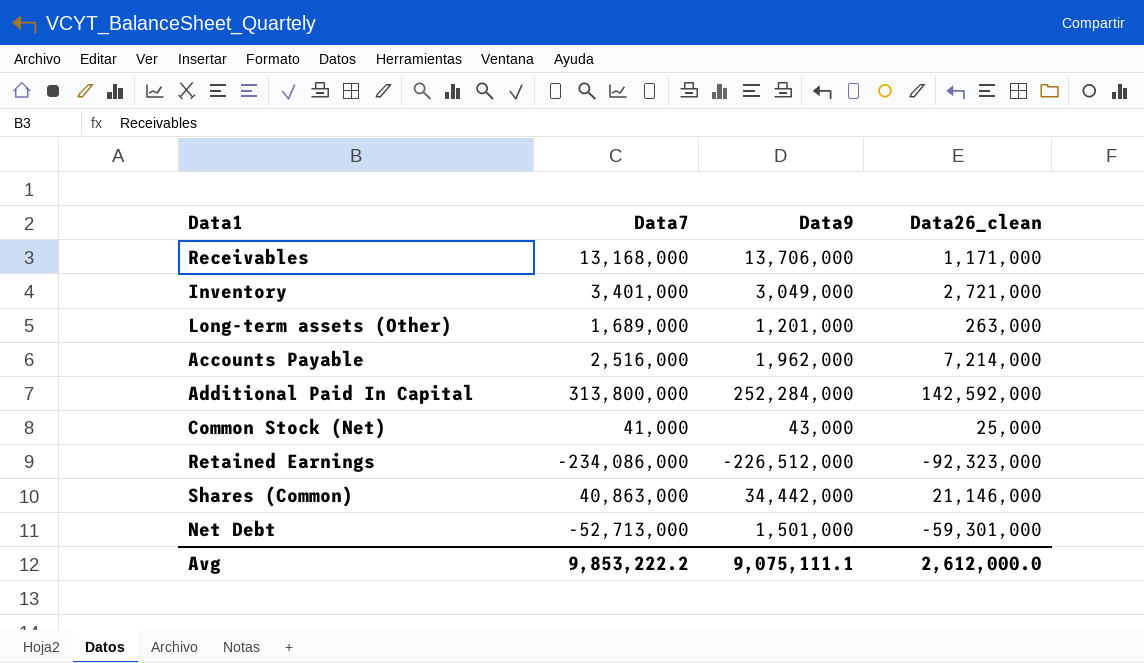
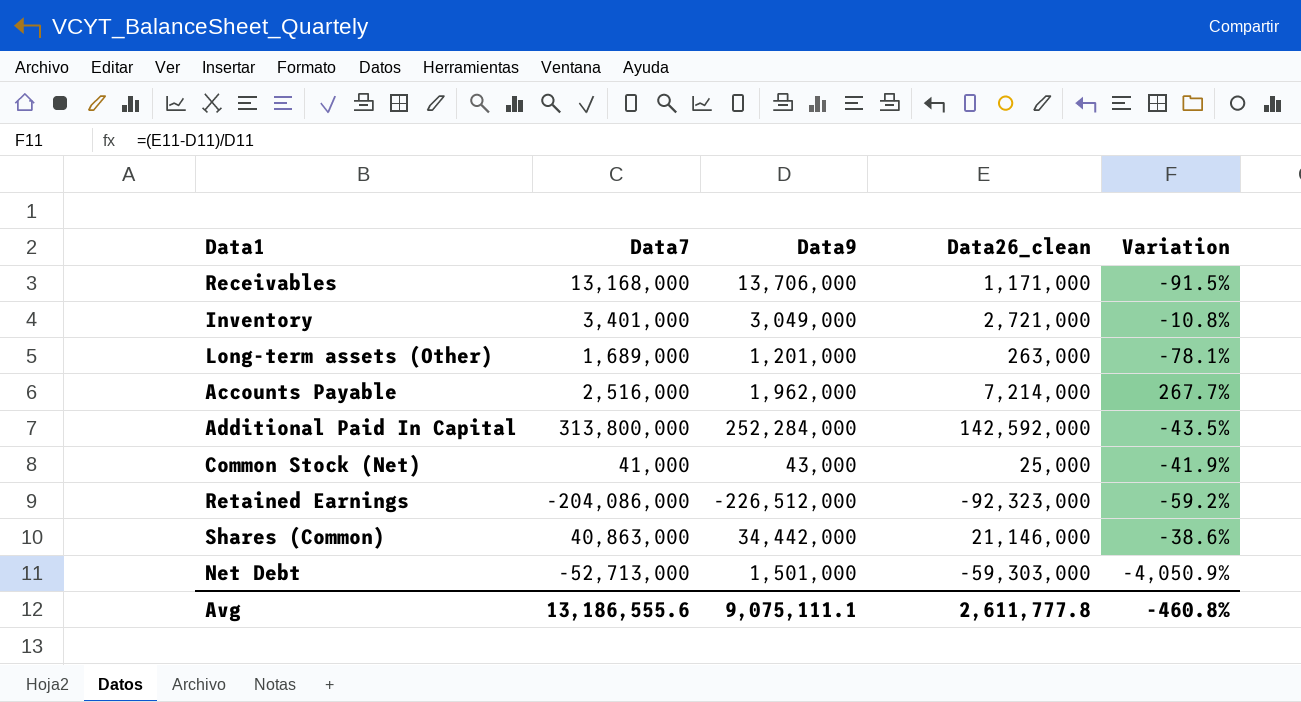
column Variation | formula: none -> ([Data26_clean] - [Data9]) / [Data9]
Retained Earnings | Data7: -234,086,000 -> -204,086,000
Net Debt | Data26_clean: -59,301,000 -> -59,303,000
Avg | Data7: 9,853,222.2 -> 13,186,555.6
Avg | Data26_clean: 2,612,000.0 -> 2,611,777.8

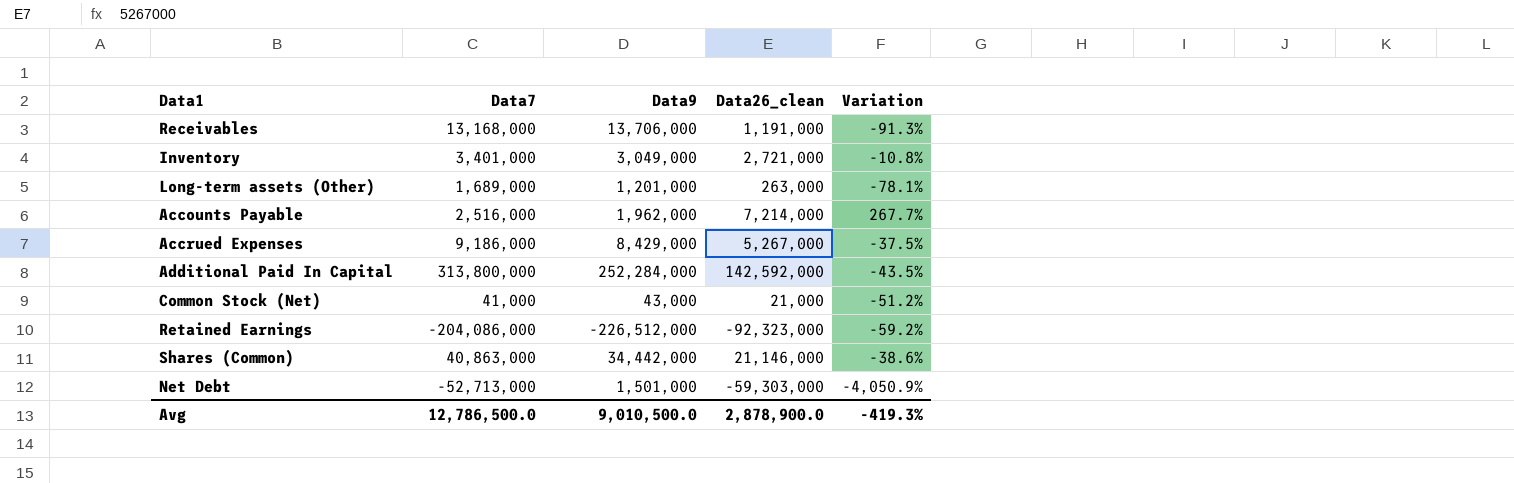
Receivables | Data26_clean: 1,171,000 -> 1,191,000
Receivables | Variation: -91.5% -> -91.3%
row Accrued Expenses: none -> 9,186,000 | 8,429,000 | 5,267,000 | -37.5%
Common Stock (Net) | Data26_clean: 25,000 -> 21,000
Common Stock (Net) | Variation: -41.9% -> -51.2%
Avg | Data7: 13,186,555.6 -> 12,786,500.0
Avg | Data9: 9,075,111.1 -> 9,010,500.0
Avg | Data26_clean: 2,611,777.8 -> 2,878,900.0
Avg | Variation: -460.8% -> -419.3%

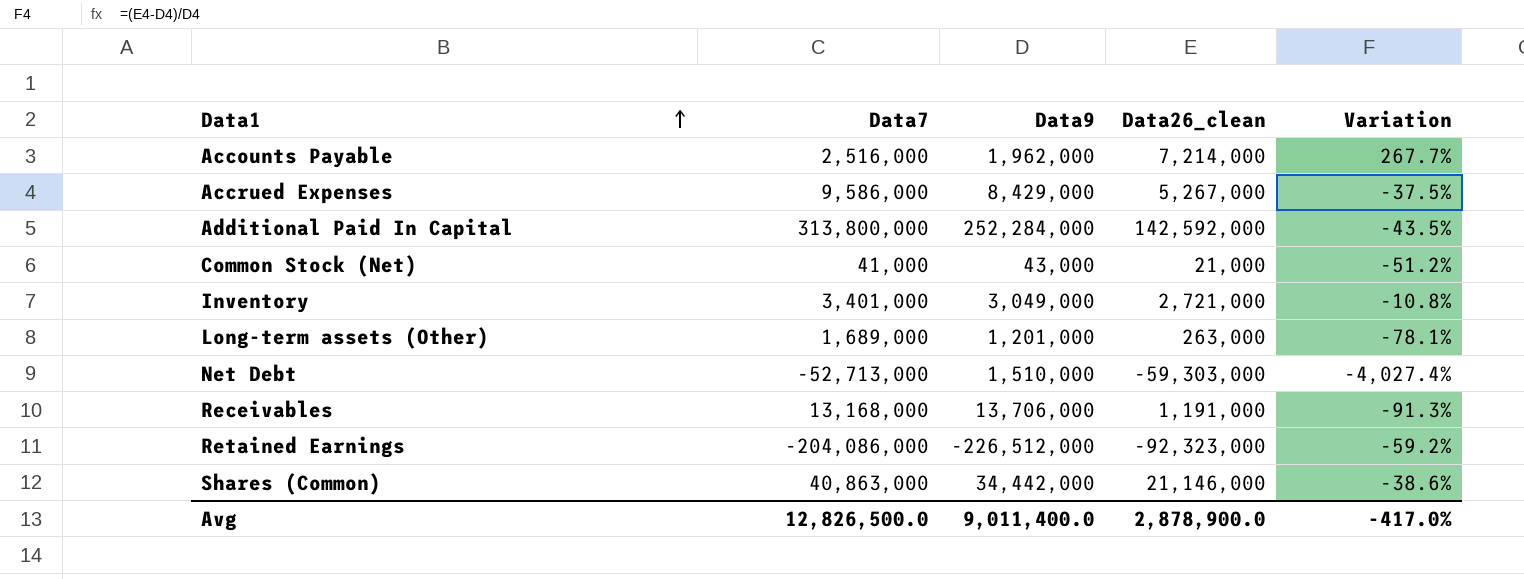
row order: none -> Data1 ascending
Accrued Expenses | Data7: 9,186,000 -> 9,586,000
Net Debt | Data9: 1,501,000 -> 1,510,000
Net Debt | Variation: -4,050.9% -> -4,027.4%
Avg | Data7: 12,786,500.0 -> 12,826,500.0
Avg | Data9: 9,010,500.0 -> 9,011,400.0
Avg | Variation: -419.3% -> -417.0%

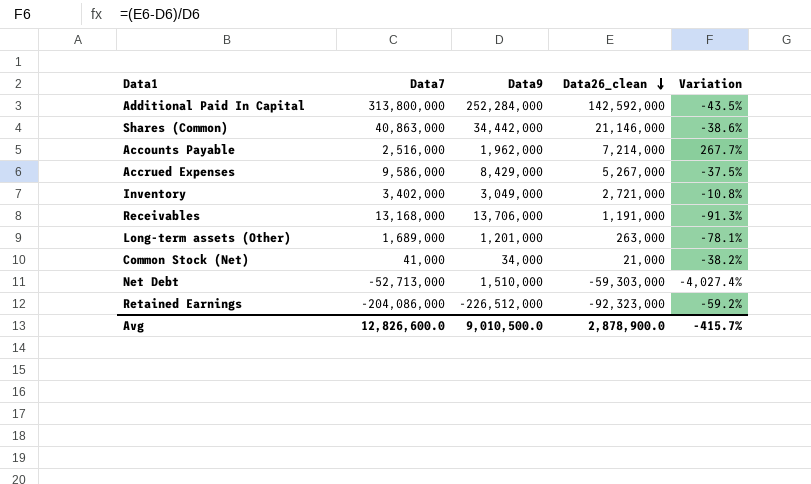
row order: Data1 ascending -> Data26_clean descending
Inventory | Data7: 3,401,000 -> 3,402,000
Common Stock (Net) | Data9: 43,000 -> 34,000
Common Stock (Net) | Variation: -51.2% -> -38.2%
Avg | Data7: 12,826,500.0 -> 12,826,600.0
Avg | Data9: 9,011,400.0 -> 9,010,500.0
Avg | Variation: -417.0% -> -415.7%

